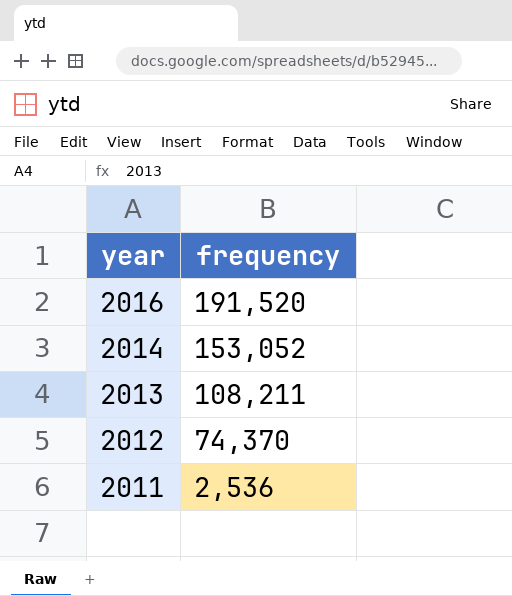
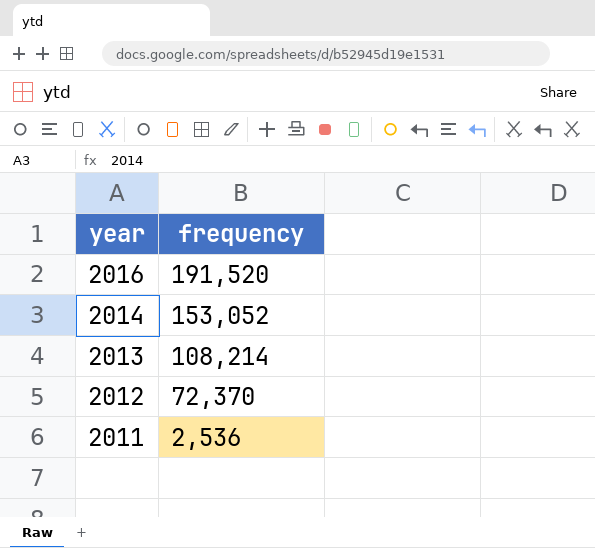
2013 | frequency: 108,211 -> 108,214
2012 | frequency: 74,370 -> 72,370

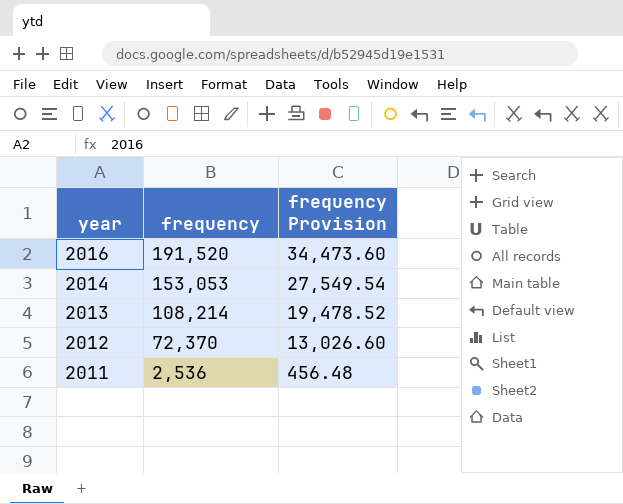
column frequency Provision | formula: none -> [frequency] * 0.18
2014 | frequency: 153,052 -> 153,053

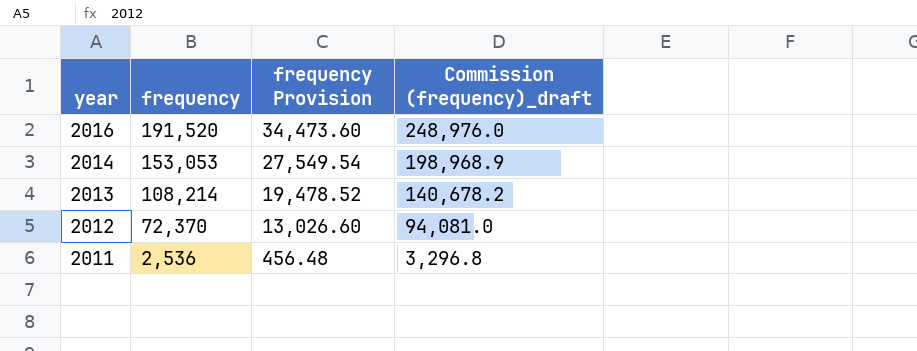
column Commission (frequency)_draft | formula: none -> [frequency] * 1.3

